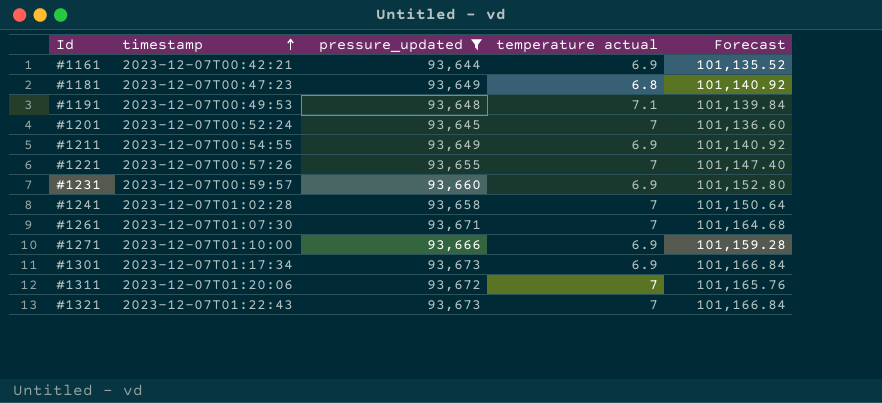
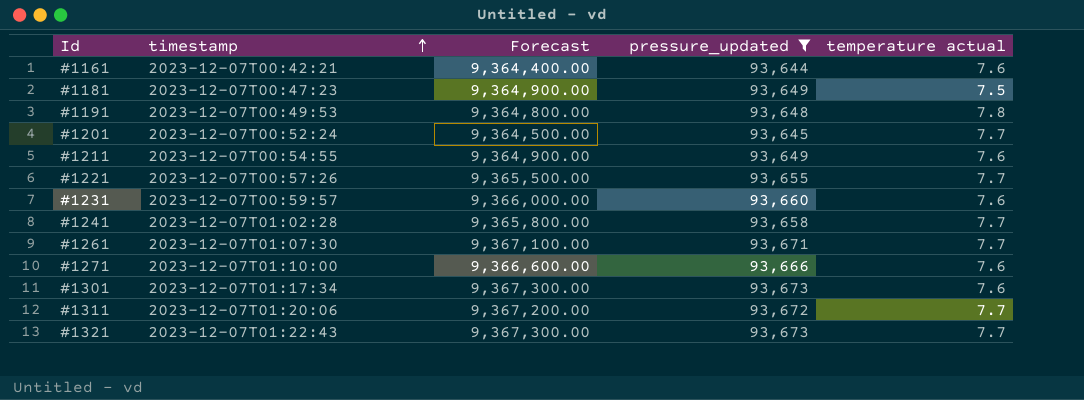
column Forecast | formula: [pressure_updated] * 1.08 -> [pressure_updated] * 100
column Forecast | position: 5 -> 3
#1161 | temperature actual: 6.9 -> 7.6
#1181 | temperature actual: 6.8 -> 7.5
#1191 | temperature actual: 7.1 -> 7.8
#1201 | temperature actual: 7 -> 7.7
#1211 | temperature actual: 6.9 -> 7.6
#1221 | temperature actual: 7 -> 7.7
#1231 | temperature actual: 6.9 -> 7.6
#1241 | temperature actual: 7 -> 7.7
#1261 | temperature actual: 7 -> 7.7
#1271 | temperature actual: 6.9 -> 7.6
#1301 | temperature actual: 6.9 -> 7.6
#1311 | temperature actual: 7 -> 7.7
#1321 | temperature actual: 7 -> 7.7

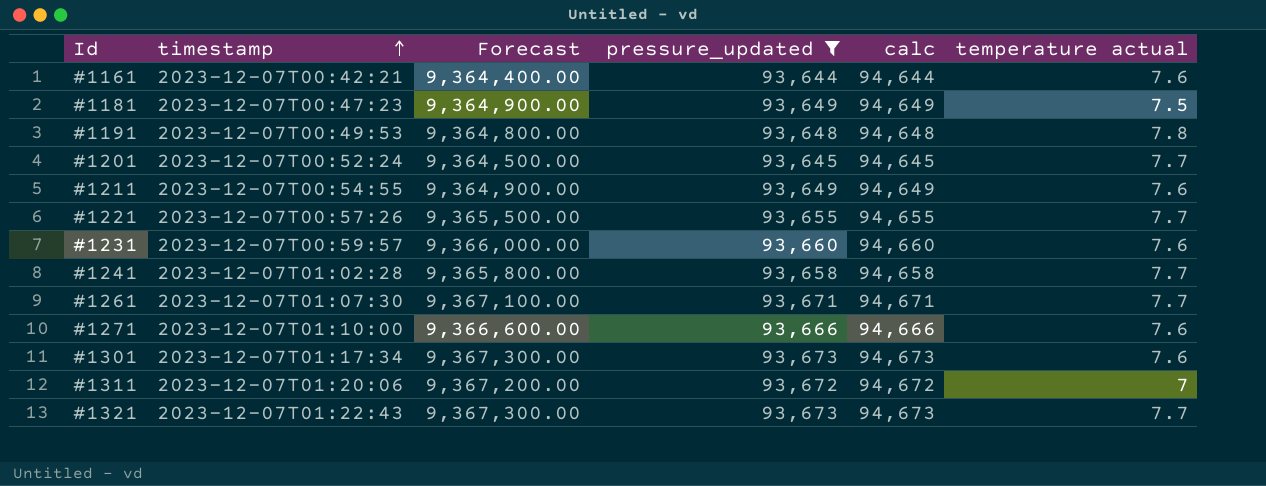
column calc | formula: none -> [pressure_updated] + 1000
#1311 | temperature actual: 7.7 -> 7

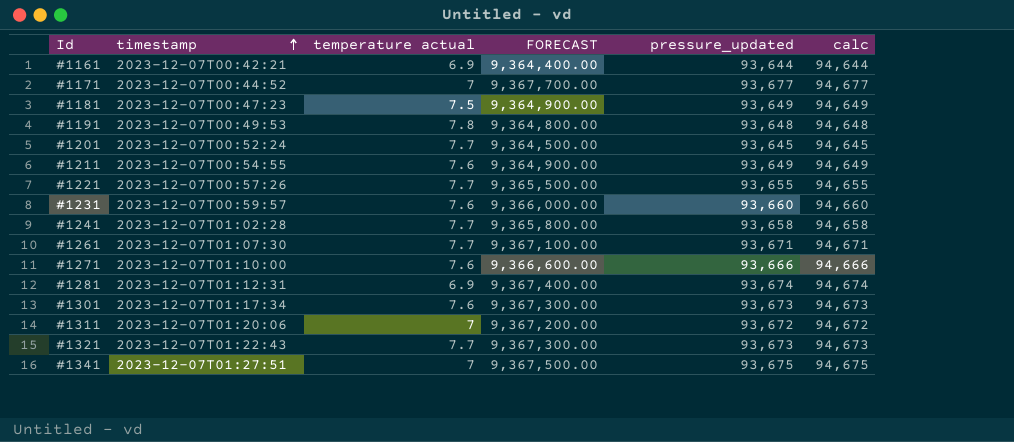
filter: pressure_updated <= 93,673 -> none
column temperature actual | position: 6 -> 3
column name: Forecast -> FORECAST
#1161 | temperature actual: 7.6 -> 6.9

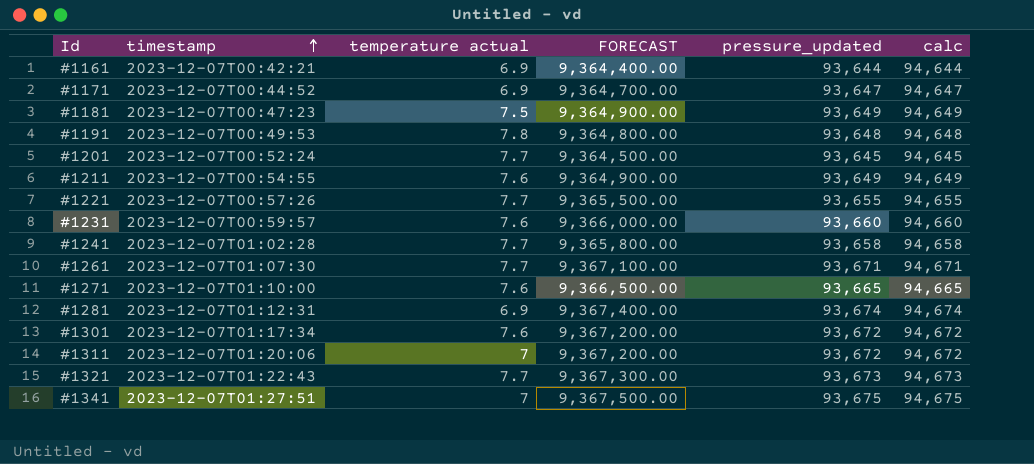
#1171 | temperature actual: 7 -> 6.9
#1171 | FORECAST: 9,367,700.00 -> 9,364,700.00
#1171 | pressure_updated: 93,677 -> 93,647
#1171 | calc: 94,677 -> 94,647
#1271 | FORECAST: 9,366,600.00 -> 9,366,500.00
#1271 | pressure_updated: 93,666 -> 93,665
#1271 | calc: 94,666 -> 94,665
#1301 | FORECAST: 9,367,300.00 -> 9,367,200.00
#1301 | pressure_updated: 93,673 -> 93,672
#1301 | calc: 94,673 -> 94,672

